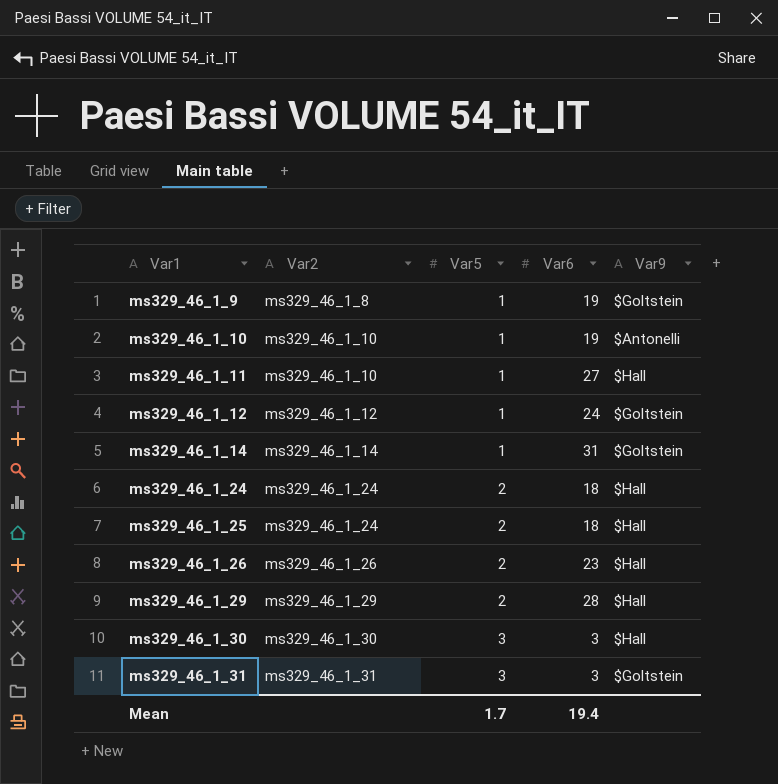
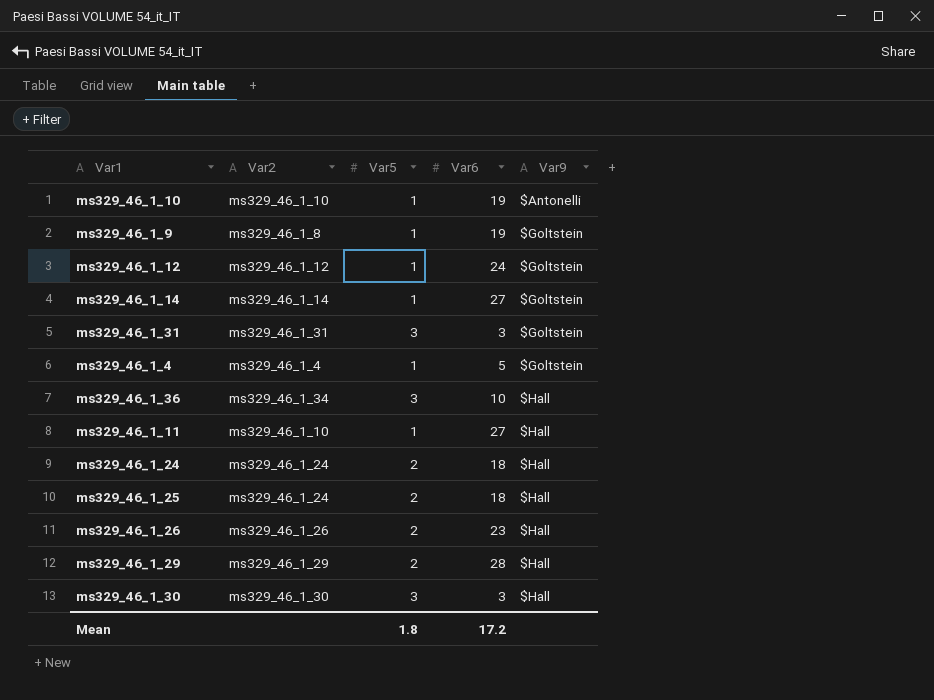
row order: Var1 ascending -> Var9 ascending
ms329_46_1_14 | Var6: 31 -> 27
row ms329_46_1_4: none -> ms329_46_1_4 | 1 | 5 | $Goltstein
row ms329_46_1_36: none -> ms329_46_1_34 | 3 | 10 | $Hall
Mean | Var5: 1.7 -> 1.8
Mean | Var6: 19.4 -> 17.2

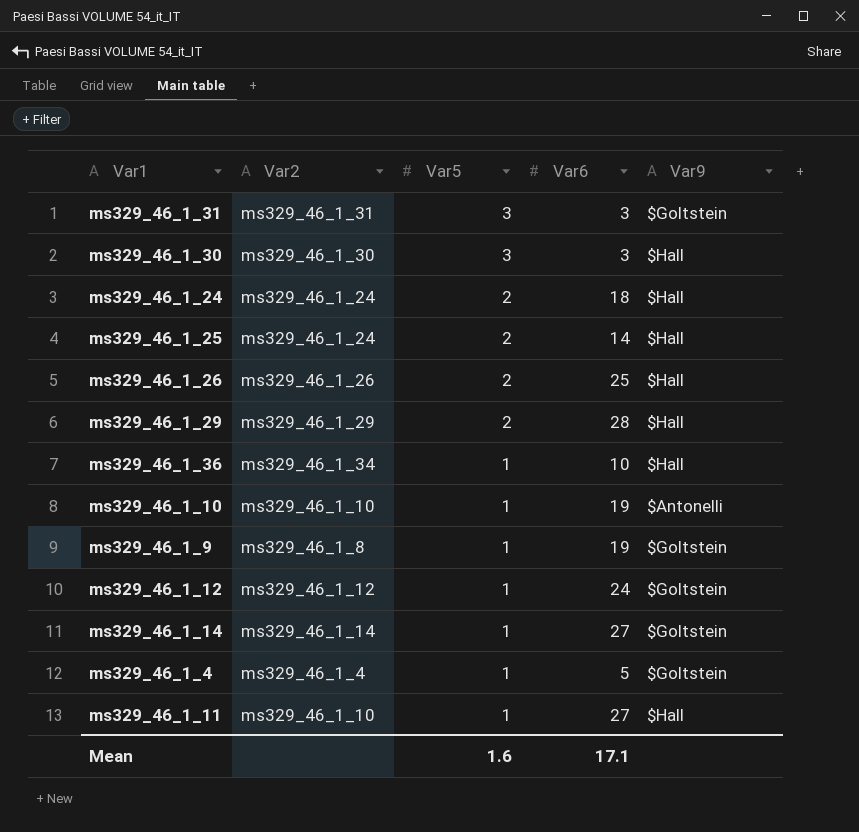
row order: Var9 ascending -> Var5 descending
ms329_46_1_25 | Var6: 18 -> 14
ms329_46_1_26 | Var6: 23 -> 25
ms329_46_1_36 | Var5: 3 -> 1
Mean | Var5: 1.8 -> 1.6
Mean | Var6: 17.2 -> 17.1

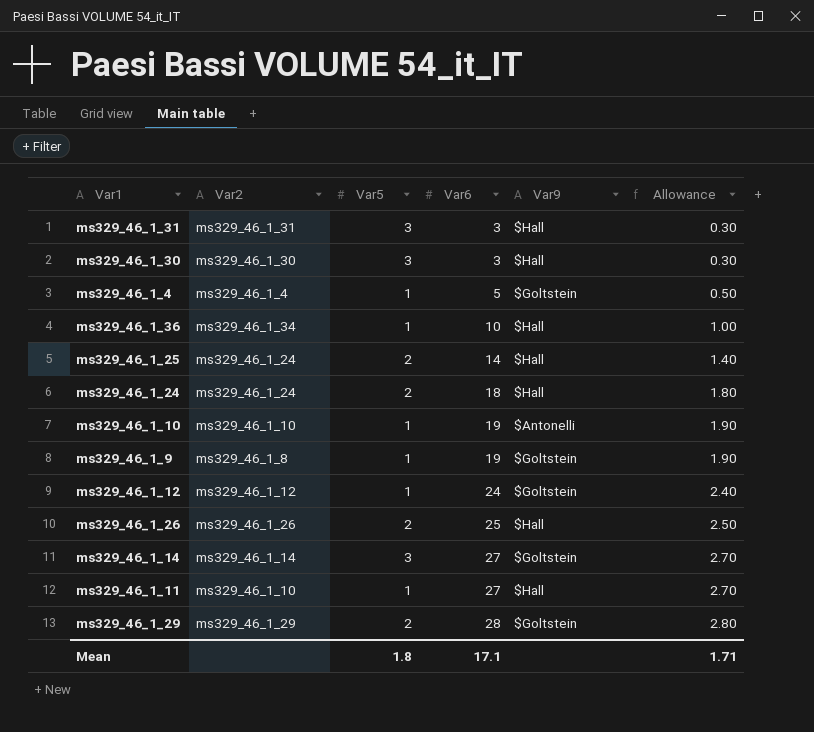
row order: Var5 descending -> Var6 ascending
column Allowance | formula: none -> [Var6] * 0.1
ms329_46_1_31 | Var9: $Goltstein -> $Hall
ms329_46_1_14 | Var5: 1 -> 3
ms329_46_1_29 | Var9: $Hall -> $Goltstein
Mean | Var5: 1.6 -> 1.8

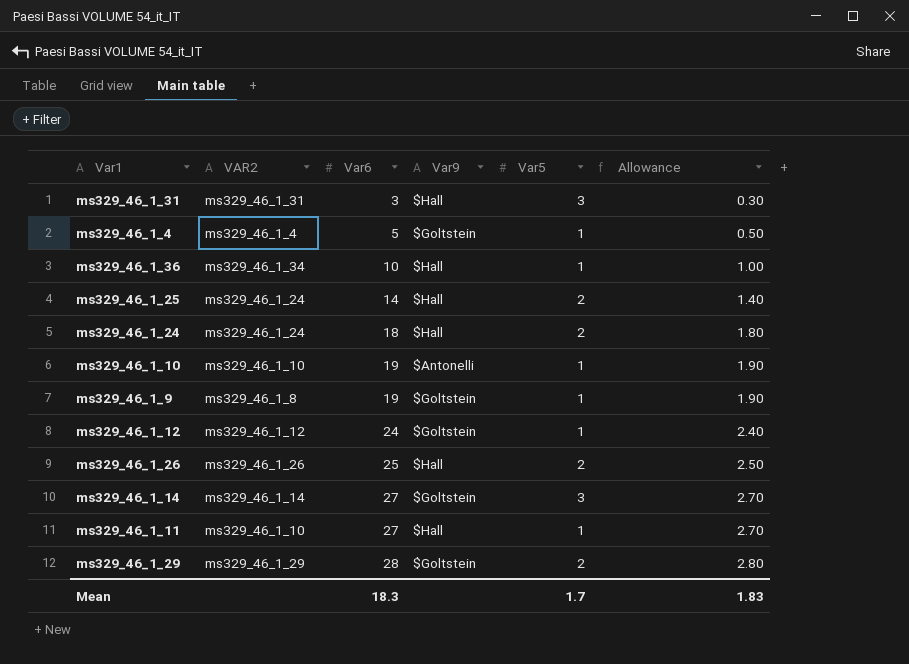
column name: Var2 -> VAR2
column Var5 | position: 3 -> 5
row ms329_46_1_30: ms329_46_1_30 | 3 | 3 | $Hall | 0.30 -> none
Mean | Var6: 17.1 -> 18.3
Mean | Var5: 1.8 -> 1.7
Mean | Allowance: 1.71 -> 1.83

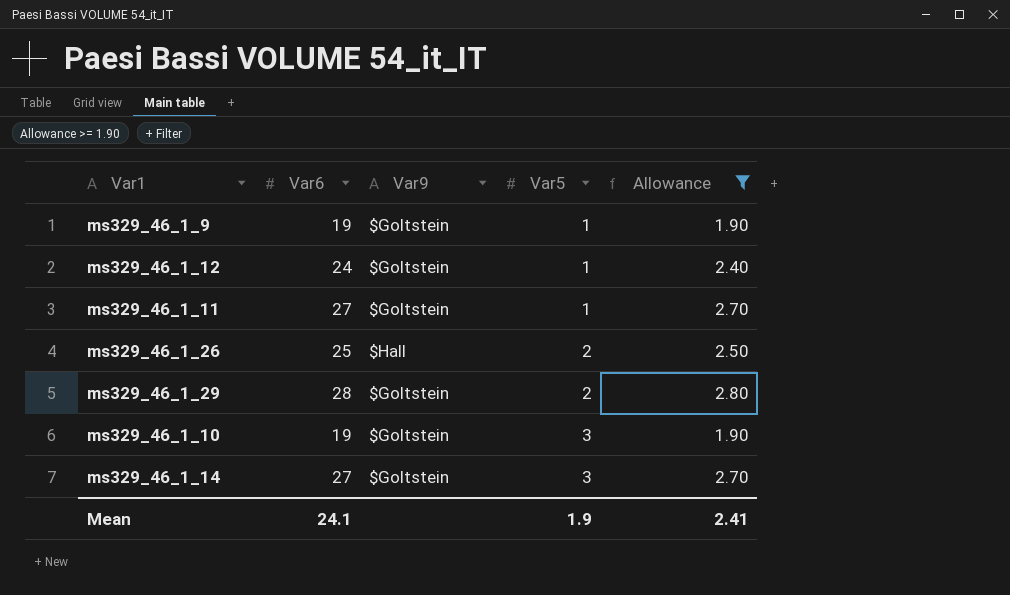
filter: none -> Allowance >= 1.90
row order: Var6 ascending -> Var5 ascending
column VAR2 | position: 2 -> none
ms329_46_1_11 | Var9: $Hall -> $Goltstein
ms329_46_1_10 | Var9: $Antonelli -> $Goltstein
ms329_46_1_10 | Var5: 1 -> 3
Mean | Var6: 18.3 -> 24.1
Mean | Var5: 1.7 -> 1.9
Mean | Allowance: 1.83 -> 2.41

